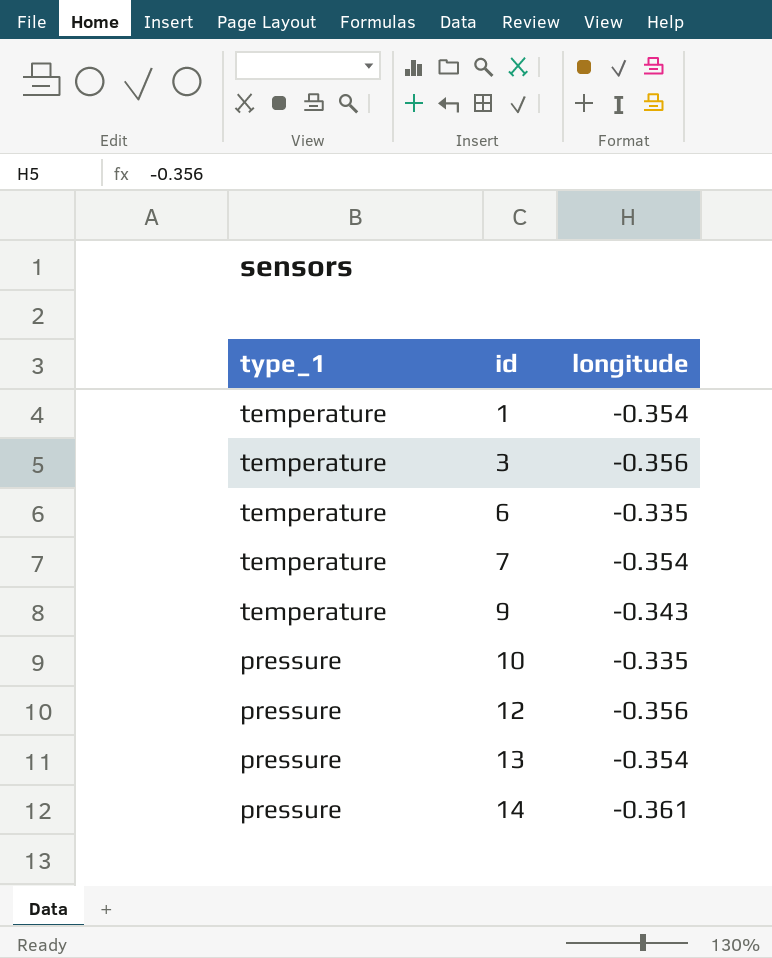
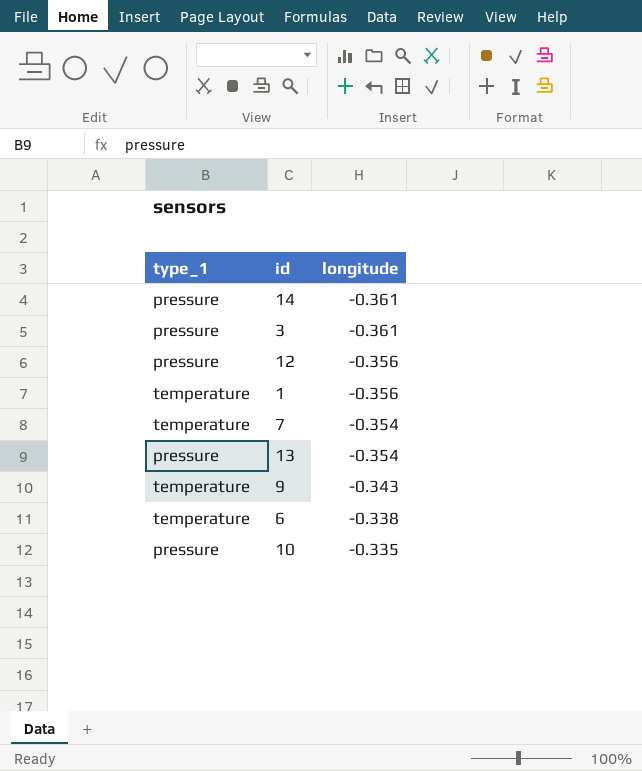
row order: type_1 descending -> longitude ascending
3 | type_1: temperature -> pressure
3 | longitude: -0.356 -> -0.361
1 | longitude: -0.354 -> -0.356
6 | longitude: -0.335 -> -0.338

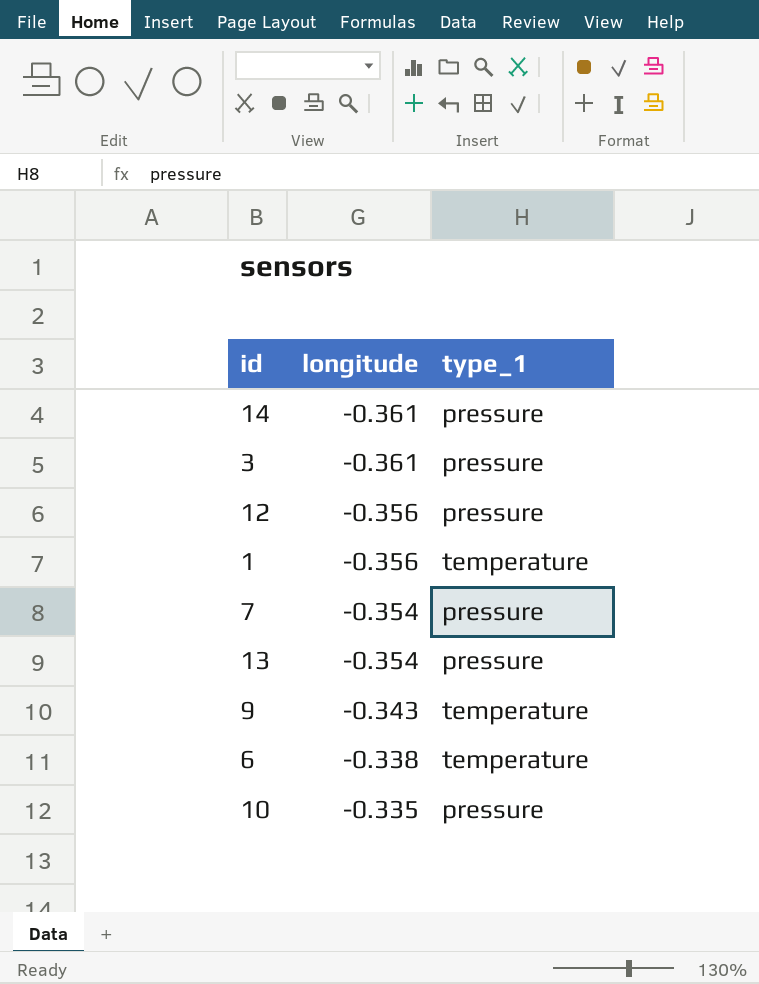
column type_1 | position: 1 -> 3
7 | type_1: temperature -> pressure

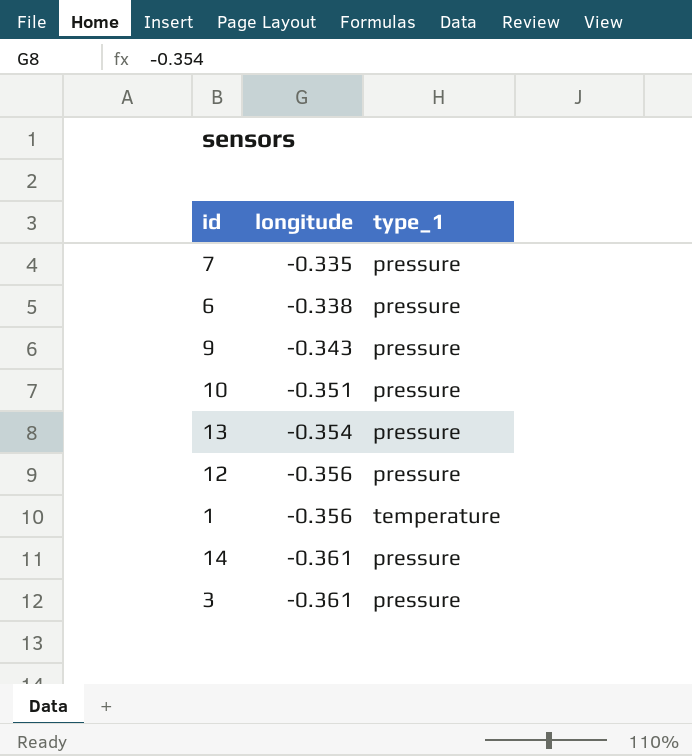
row order: longitude ascending -> longitude descending
7 | longitude: -0.354 -> -0.335
6 | type_1: temperature -> pressure
9 | type_1: temperature -> pressure
10 | longitude: -0.335 -> -0.351

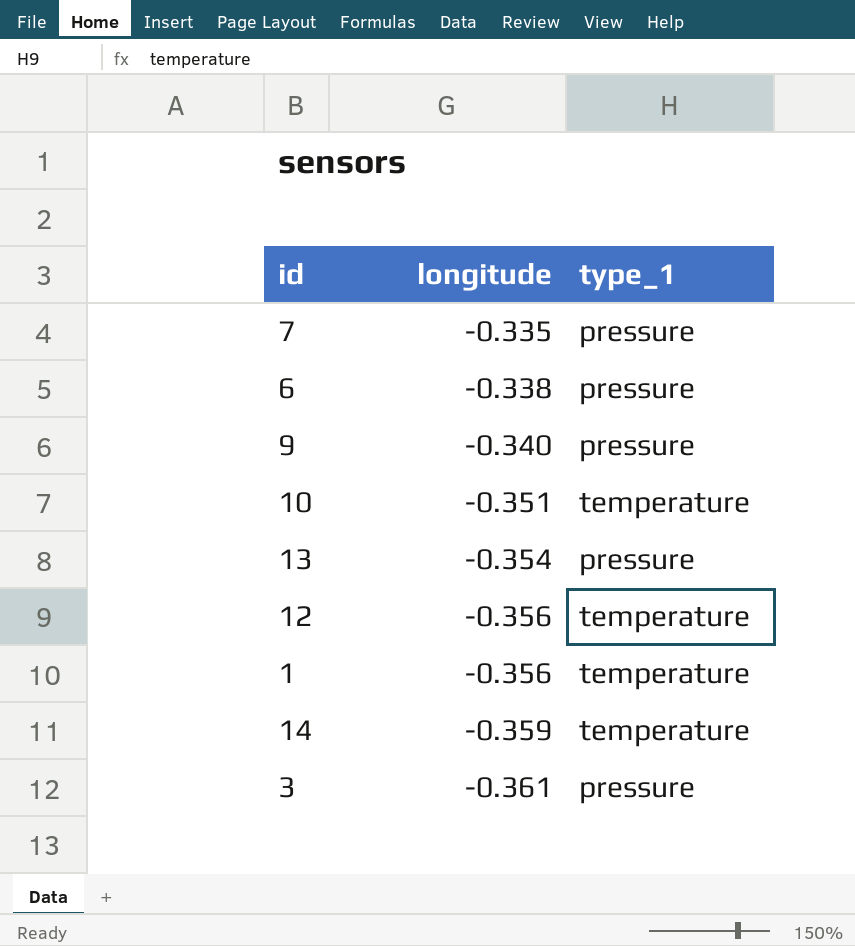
9 | longitude: -0.343 -> -0.340
10 | type_1: pressure -> temperature
12 | type_1: pressure -> temperature
14 | longitude: -0.361 -> -0.359
14 | type_1: pressure -> temperature

